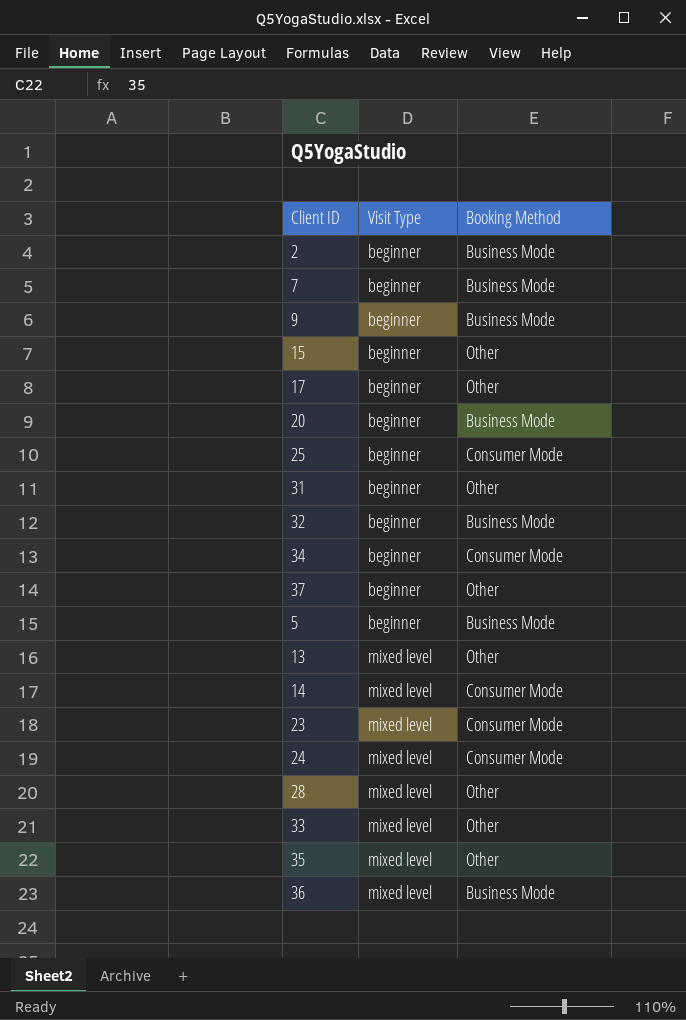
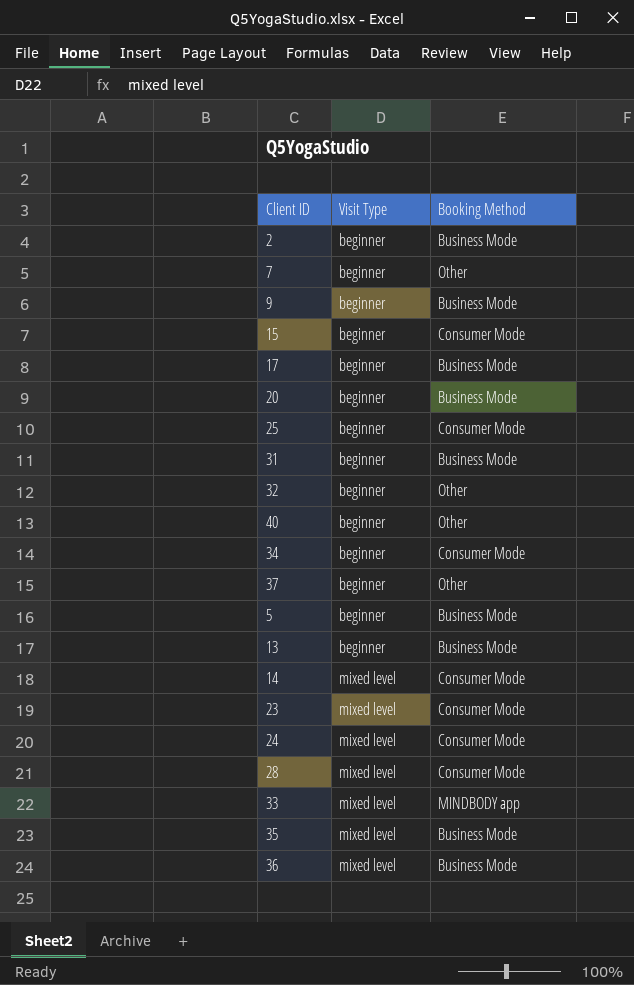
7 | Booking Method: Business Mode -> Other
15 | Booking Method: Other -> Consumer Mode
17 | Booking Method: Other -> Business Mode
31 | Booking Method: Other -> Business Mode
32 | Booking Method: Business Mode -> Other
row 40: none -> beginner | Other
13 | Visit Type: mixed level -> beginner
13 | Booking Method: Other -> Business Mode
28 | Booking Method: Other -> Consumer Mode
33 | Booking Method: Other -> MINDBODY app
35 | Booking Method: Other -> Business Mode

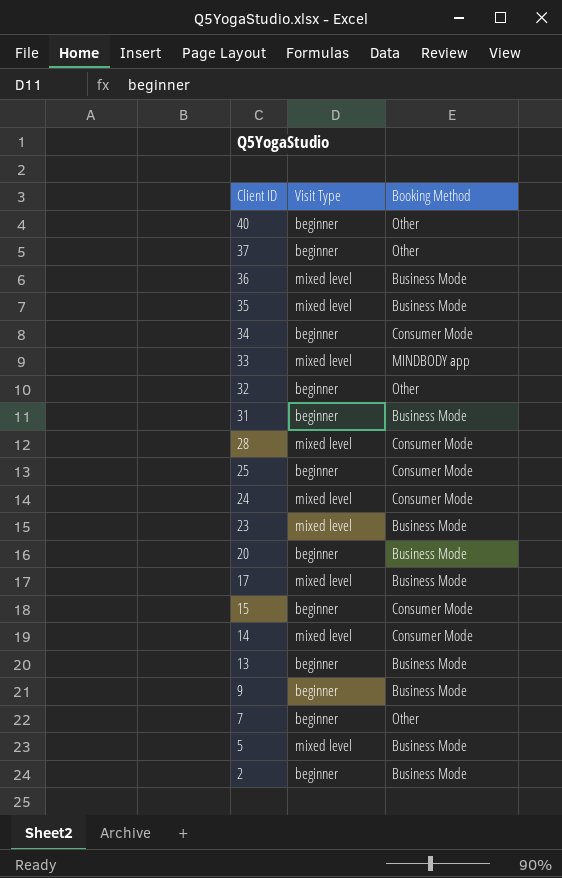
row order: Visit Type ascending -> Client ID descending
23 | Booking Method: Consumer Mode -> Business Mode
17 | Visit Type: beginner -> mixed level
5 | Visit Type: beginner -> mixed level

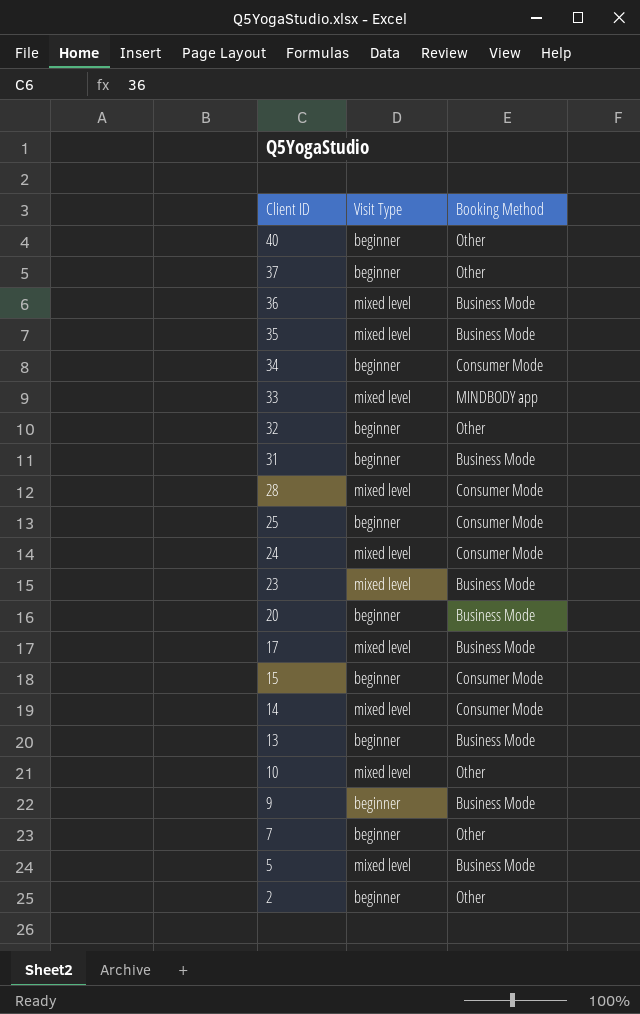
row 10: none -> mixed level | Other
2 | Booking Method: Business Mode -> Other

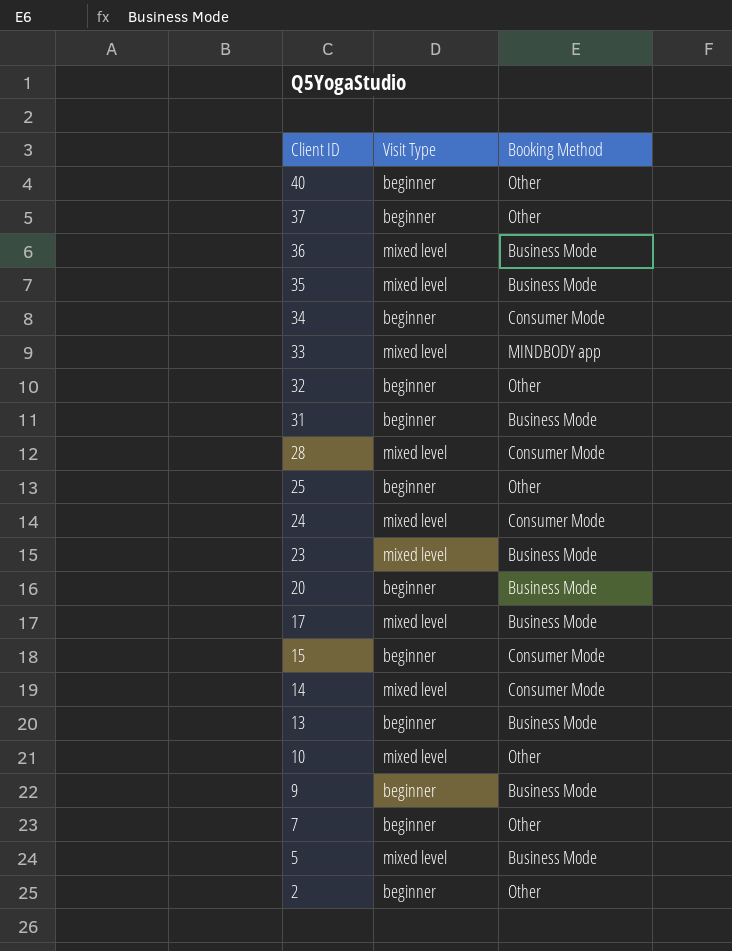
25 | Booking Method: Consumer Mode -> Other

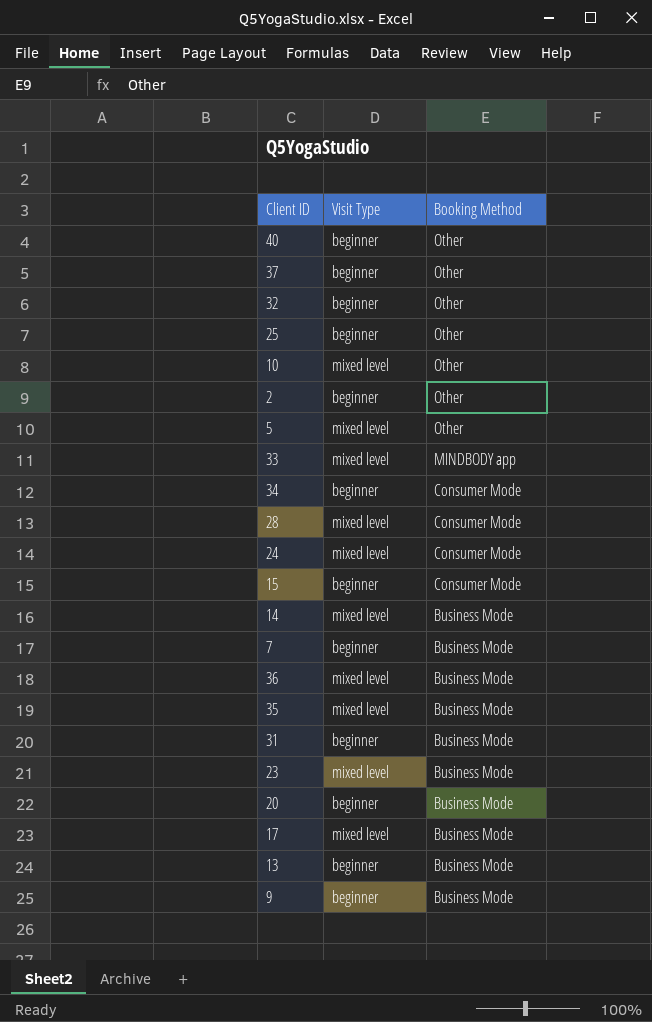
row order: Client ID descending -> Booking Method descending
5 | Booking Method: Business Mode -> Other
14 | Booking Method: Consumer Mode -> Business Mode
7 | Booking Method: Other -> Business Mode

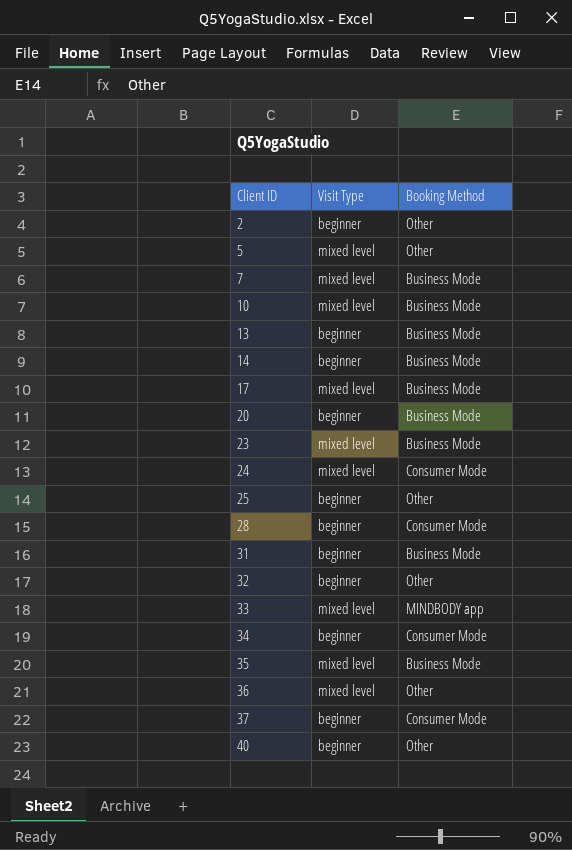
row order: Booking Method descending -> Client ID ascending
row 15: beginner | Consumer Mode -> none
row 9: beginner | Business Mode -> none
7 | Visit Type: beginner -> mixed level
10 | Booking Method: Other -> Business Mode
14 | Visit Type: mixed level -> beginner
28 | Visit Type: mixed level -> beginner
36 | Booking Method: Business Mode -> Other
37 | Booking Method: Other -> Consumer Mode

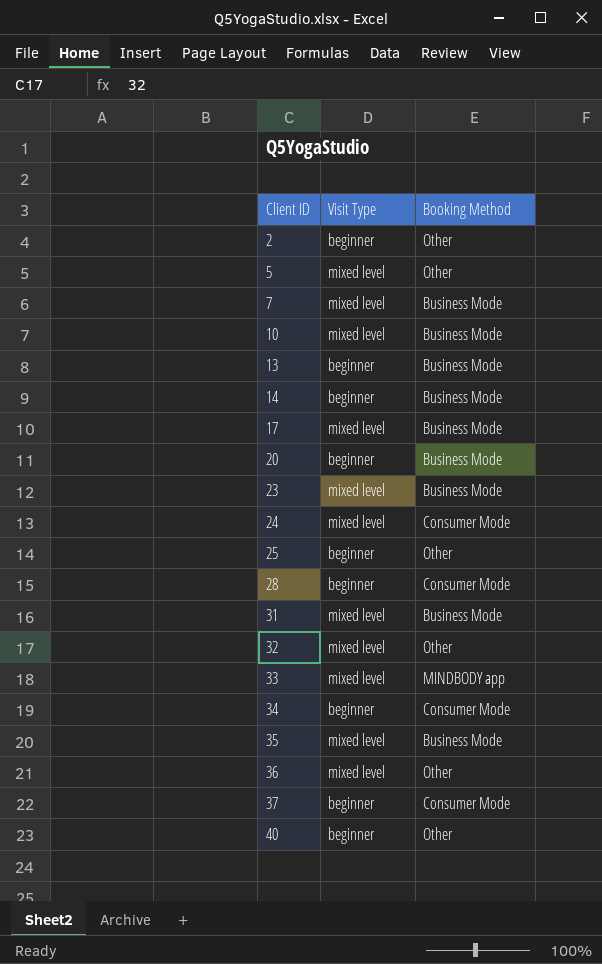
31 | Visit Type: beginner -> mixed level
32 | Visit Type: beginner -> mixed level

